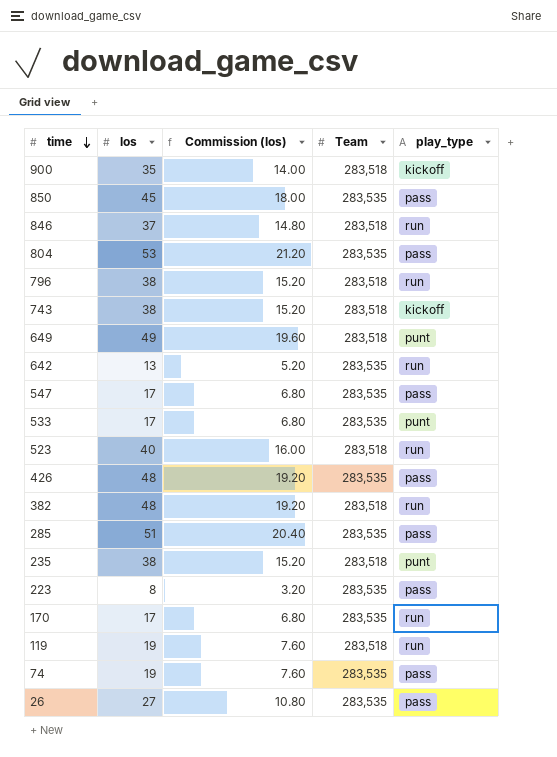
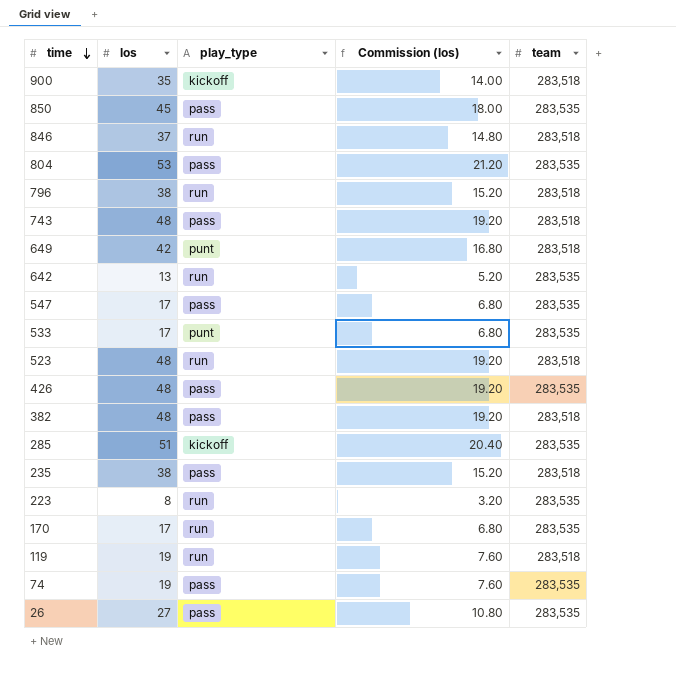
column play_type | position: 5 -> 3
column name: Team -> team
743 | los: 38 -> 48
743 | play_type: kickoff -> pass
743 | Commission (los): 15.20 -> 19.20
649 | los: 49 -> 42
649 | Commission (los): 19.60 -> 16.80
523 | los: 40 -> 48
523 | Commission (los): 16.00 -> 19.20
382 | play_type: run -> pass
285 | play_type: pass -> kickoff
235 | play_type: punt -> pass
223 | play_type: pass -> run

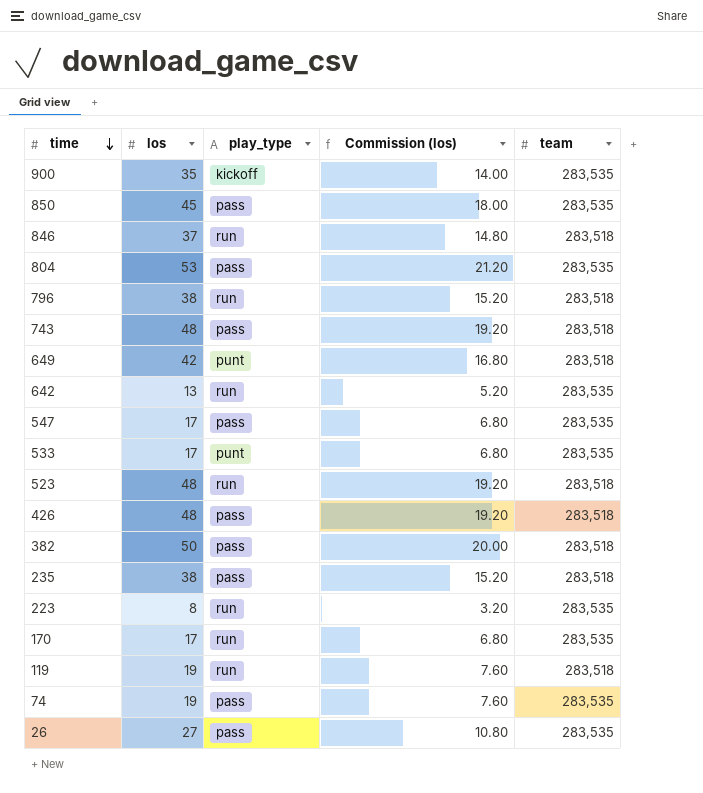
row 285: 51 | kickoff | 20.40 | 283,535 -> none
900 | team: 283,518 -> 283,535
426 | team: 283,535 -> 283,518
382 | los: 48 -> 50
382 | Commission (los): 19.20 -> 20.00

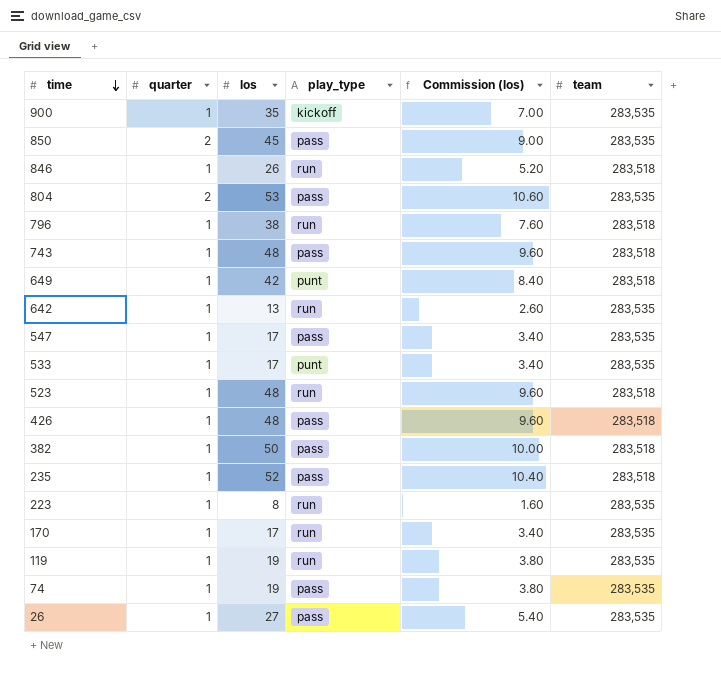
column quarter | position: none -> 2
column Commission (los) | formula: [los] * 0.4 -> [los] * 0.2
846 | los: 37 -> 26
235 | los: 38 -> 52
119 | team: 283,518 -> 283,535

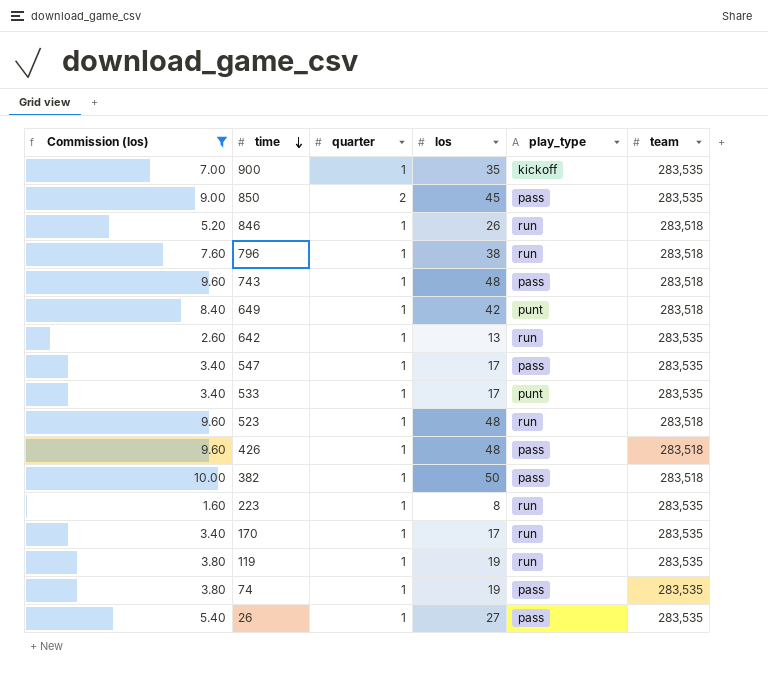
filter: none -> Commission (los) <= 10.00
column Commission (los) | position: 5 -> 1

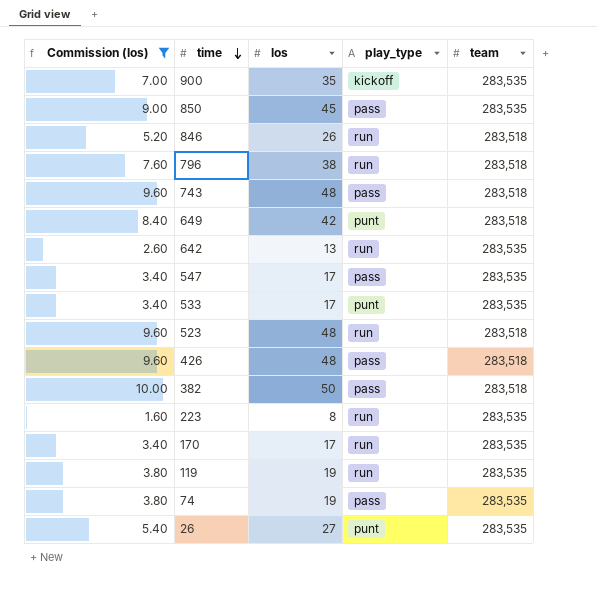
column quarter | position: 3 -> none
26 | play_type: pass -> punt

